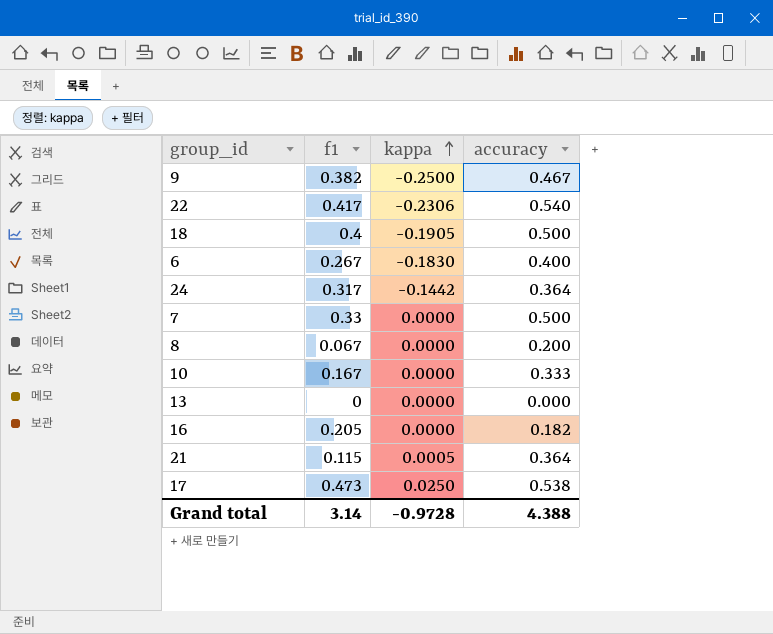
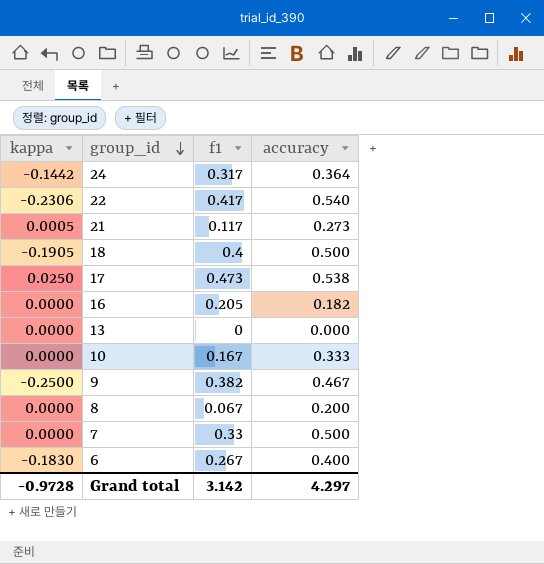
row order: kappa ascending -> group_id descending
column kappa | position: 3 -> 1
21 | f1: 0.115 -> 0.117
21 | accuracy: 0.364 -> 0.273
Grand total | f1: 3.14 -> 3.142
Grand total | accuracy: 4.388 -> 4.297

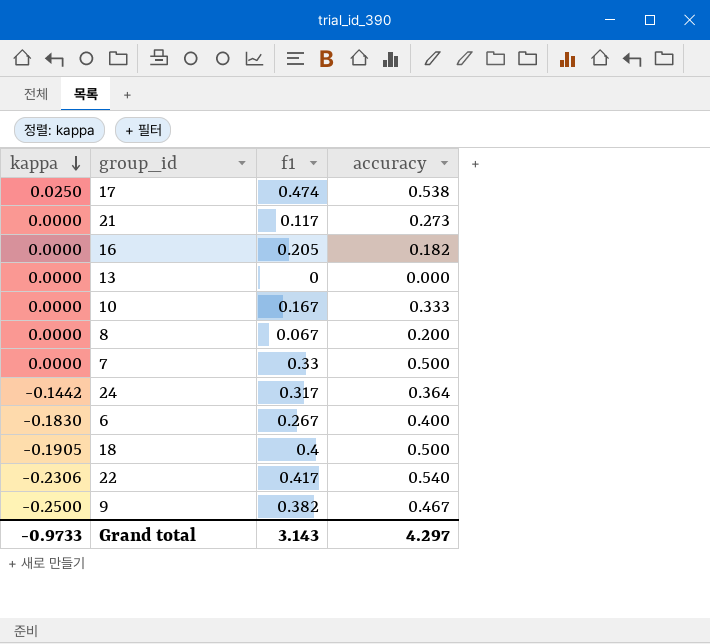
row order: group_id descending -> kappa descending
17 | f1: 0.473 -> 0.474
21 | kappa: 0.0005 -> 0.0000
Grand total | kappa: -0.9728 -> -0.9733
Grand total | f1: 3.142 -> 3.143

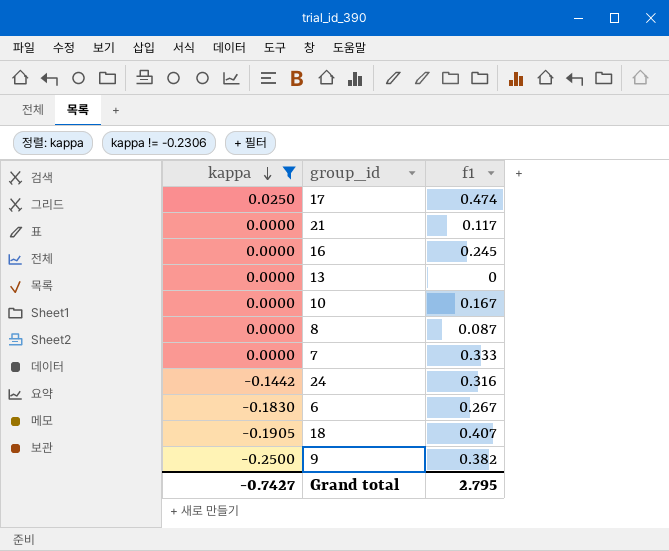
filter: none -> kappa != -0.2306
column accuracy | position: 4 -> none
16 | f1: 0.205 -> 0.245
8 | f1: 0.067 -> 0.087
7 | f1: 0.33 -> 0.333
24 | f1: 0.317 -> 0.316
18 | f1: 0.4 -> 0.407
Grand total | kappa: -0.9733 -> -0.7427
Grand total | f1: 3.143 -> 2.795

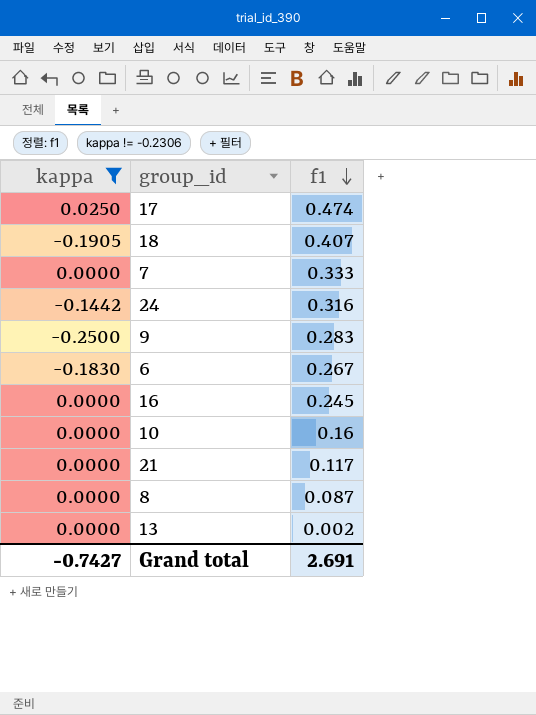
row order: kappa descending -> f1 descending
9 | f1: 0.382 -> 0.283
10 | f1: 0.167 -> 0.16
13 | f1: 0 -> 0.002
Grand total | f1: 2.795 -> 2.691

